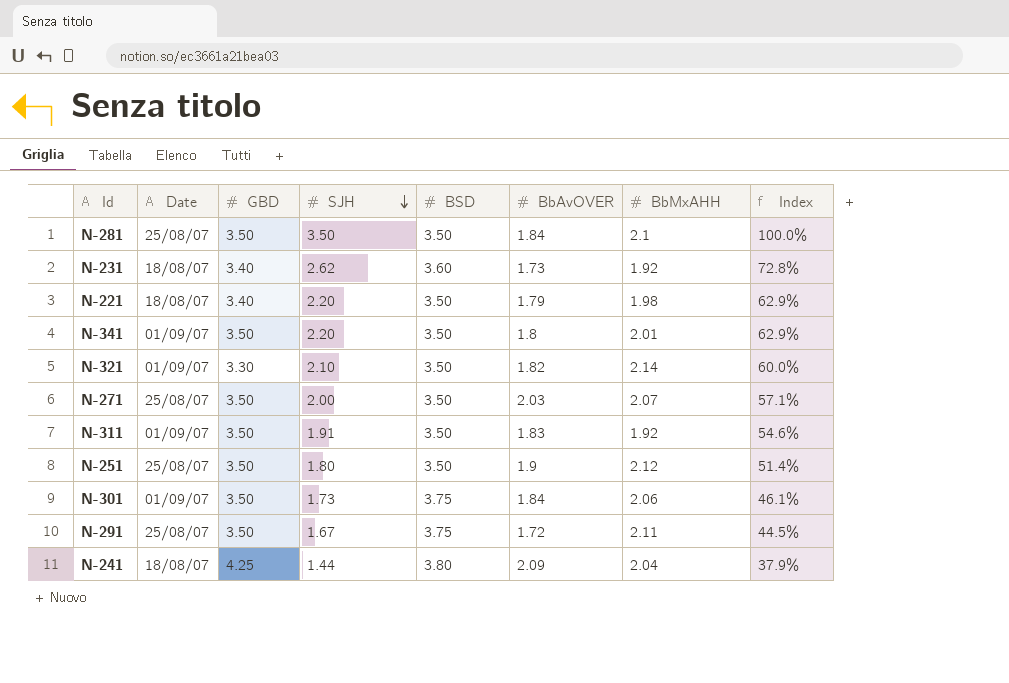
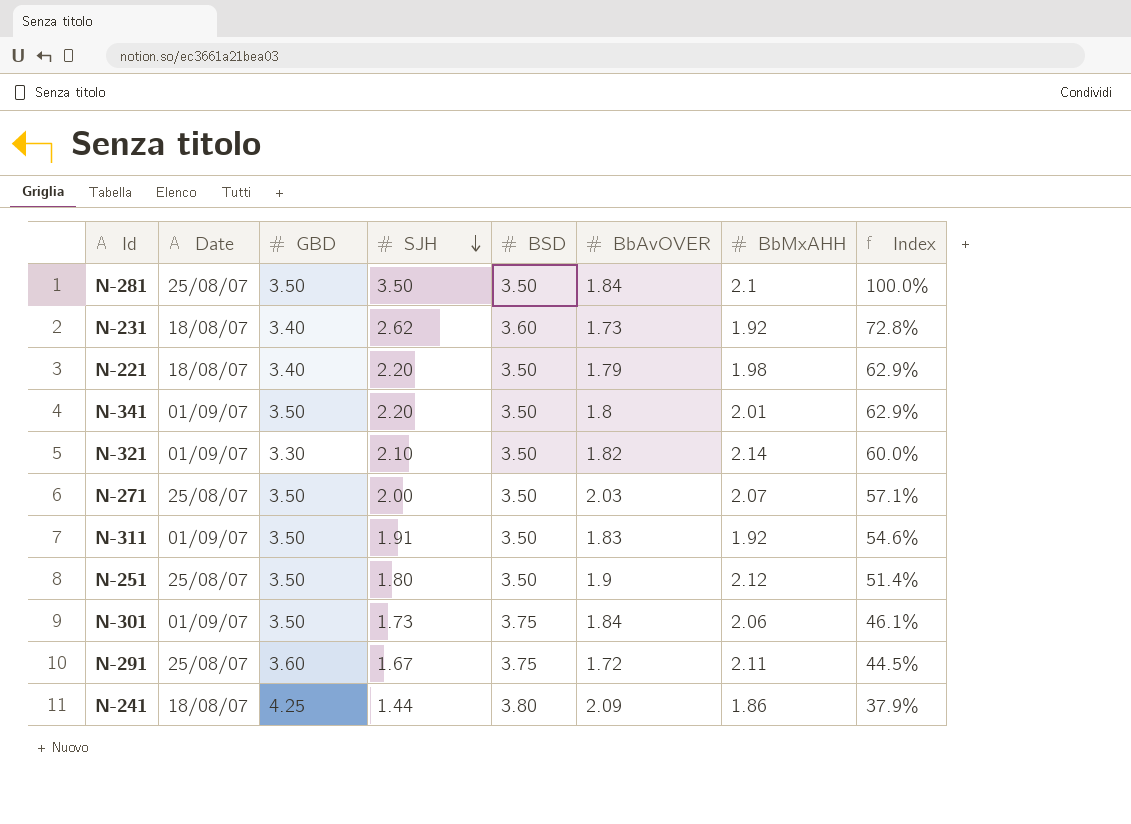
N-291 | GBD: 3.50 -> 3.60
N-241 | BbMxAHH: 2.04 -> 1.86

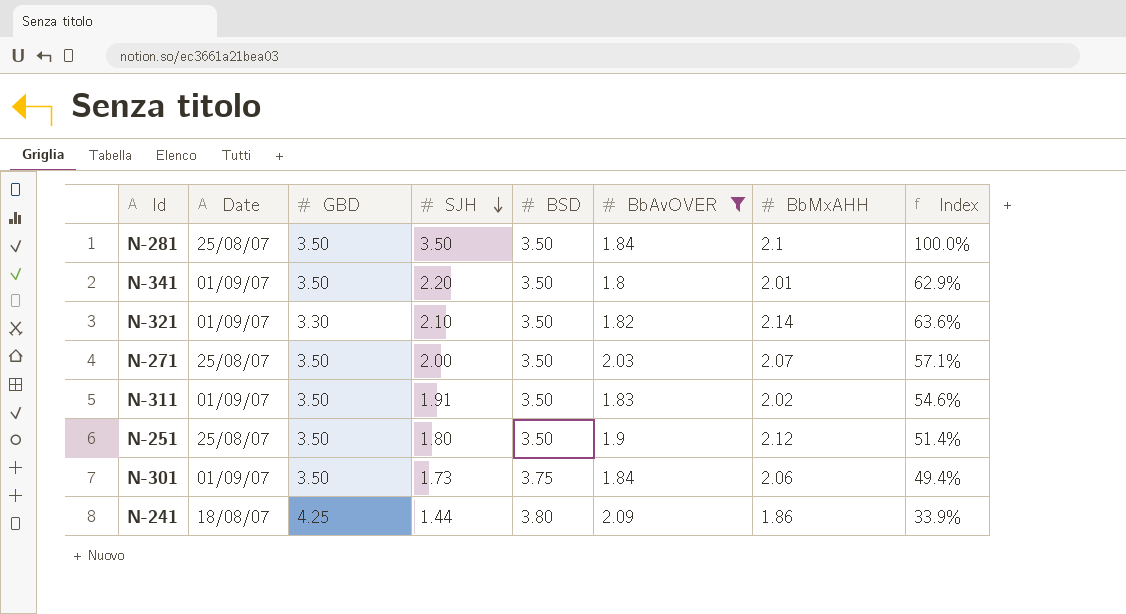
filter: none -> BbAvOVER >= 1.8
column Index | formula: [SJH] / [BSD] -> [SJH] / [GBD]
N-311 | BbMxAHH: 1.92 -> 2.02

